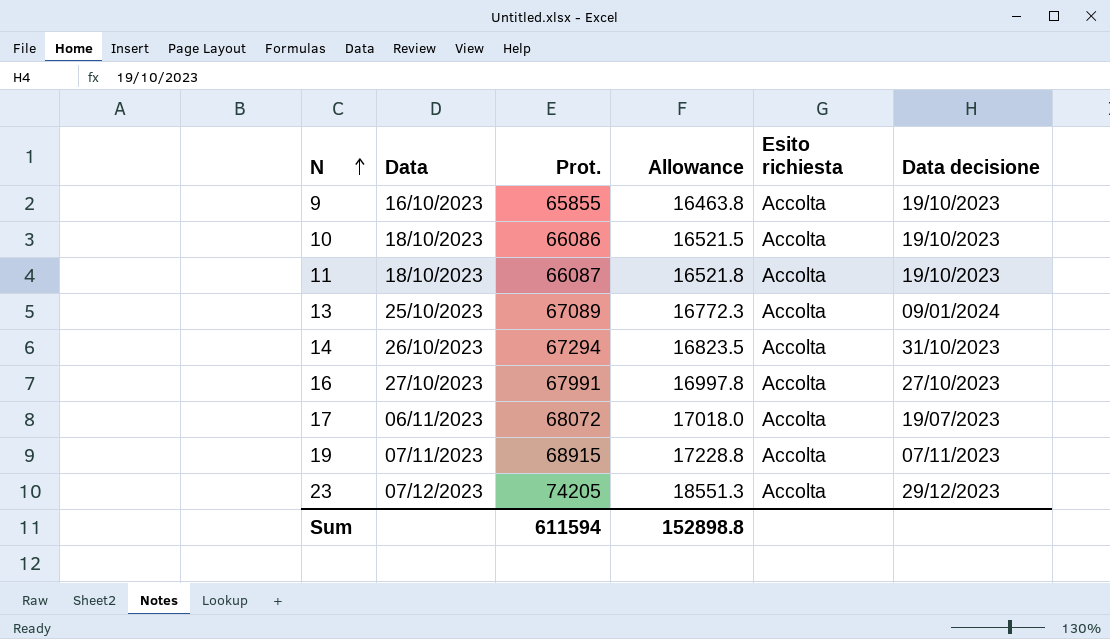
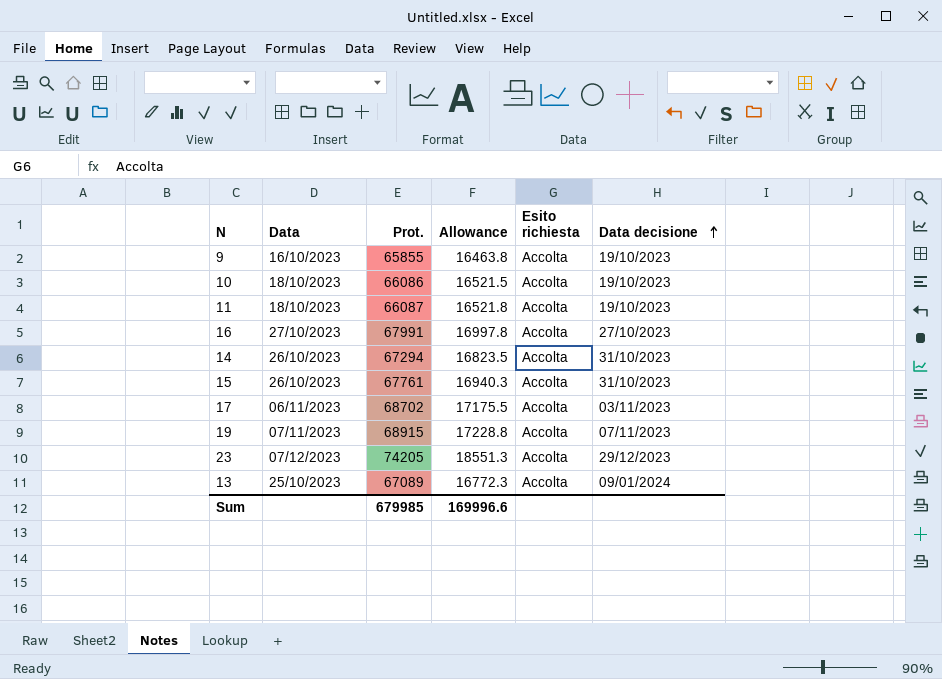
row order: N ascending -> Data decisione ascending
row 15: none -> 26/10/2023 | 67761 | 16940.3 | Accolta | 31/10/2023
17 | Prot.: 68072 -> 68702
17 | Allowance: 17018.0 -> 17175.5
17 | Data decisione: 19/07/2023 -> 03/11/2023
Sum | Prot.: 611594 -> 679985
Sum | Allowance: 152898.8 -> 169996.6

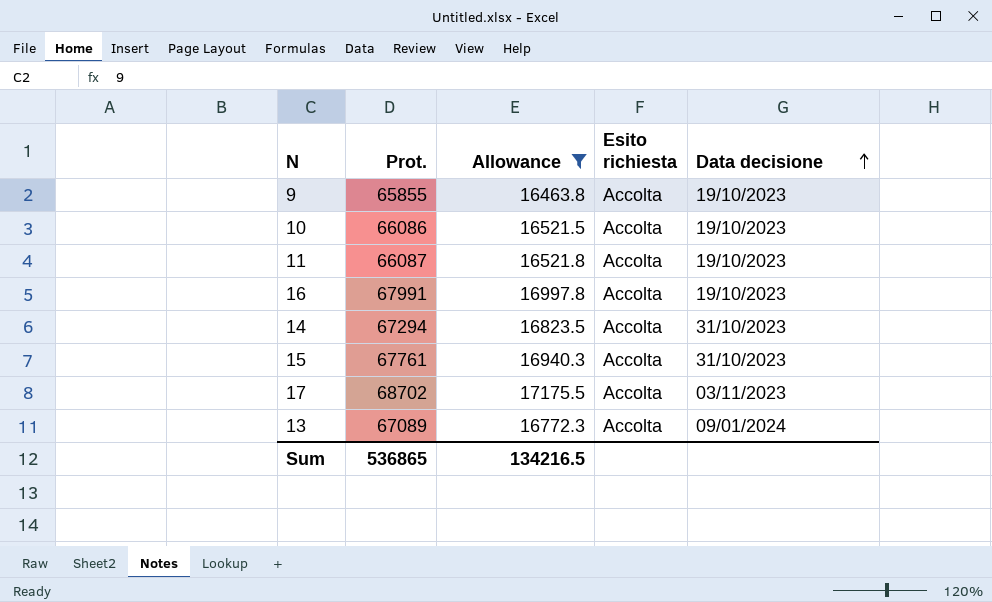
filter: none -> Allowance <= 17175.5
column Data | position: 2 -> none
16 | Data decisione: 27/10/2023 -> 19/10/2023
Sum | Prot.: 679985 -> 536865
Sum | Allowance: 169996.6 -> 134216.5

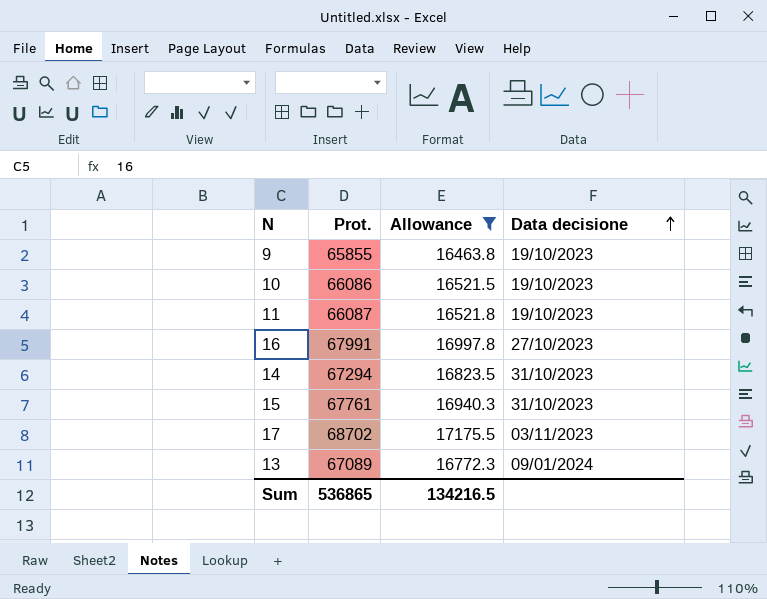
column Esito richiesta | position: 4 -> none
16 | Data decisione: 19/10/2023 -> 27/10/2023

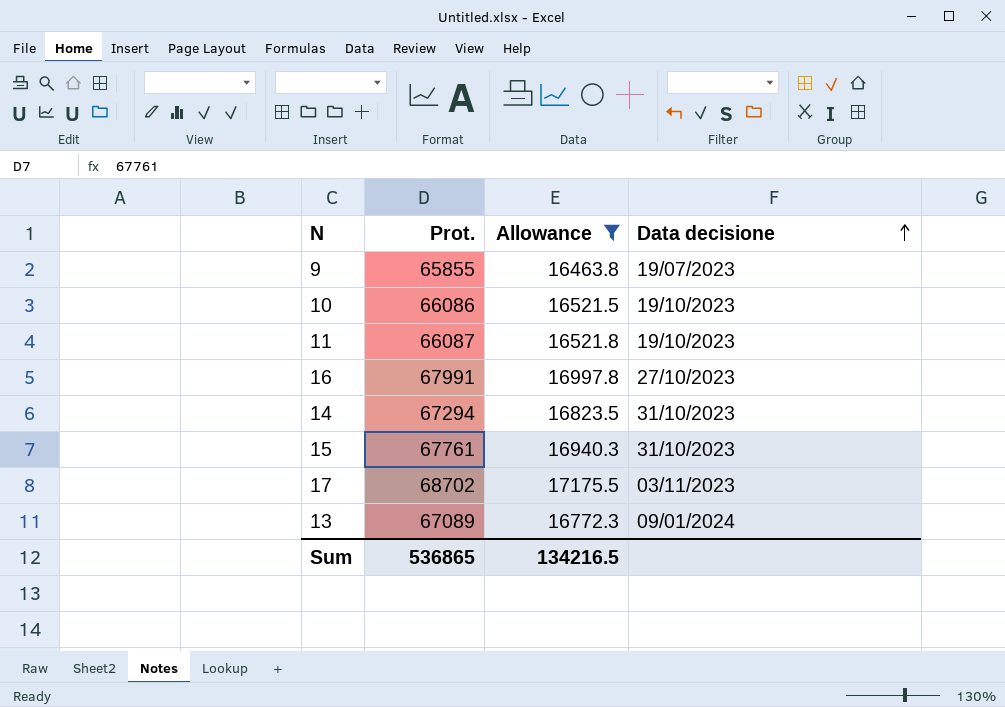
9 | Data decisione: 19/10/2023 -> 19/07/2023

